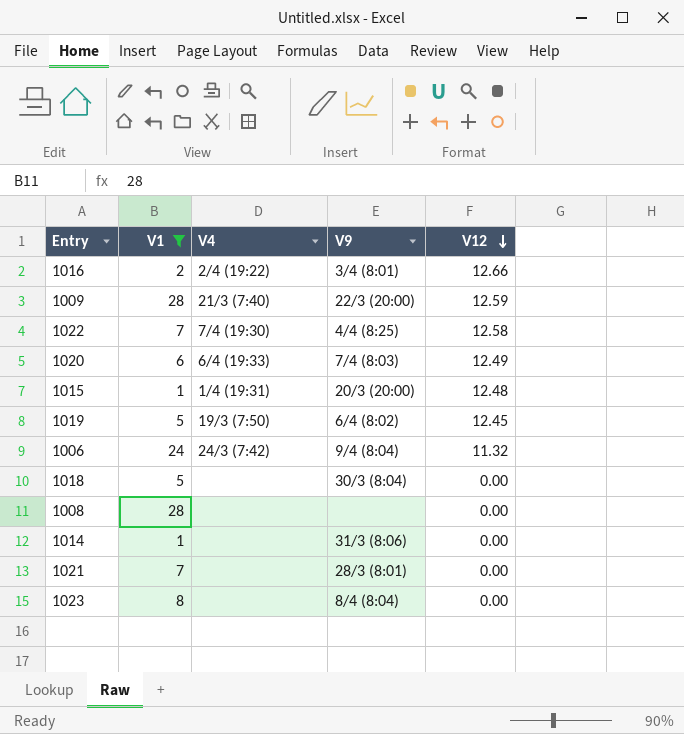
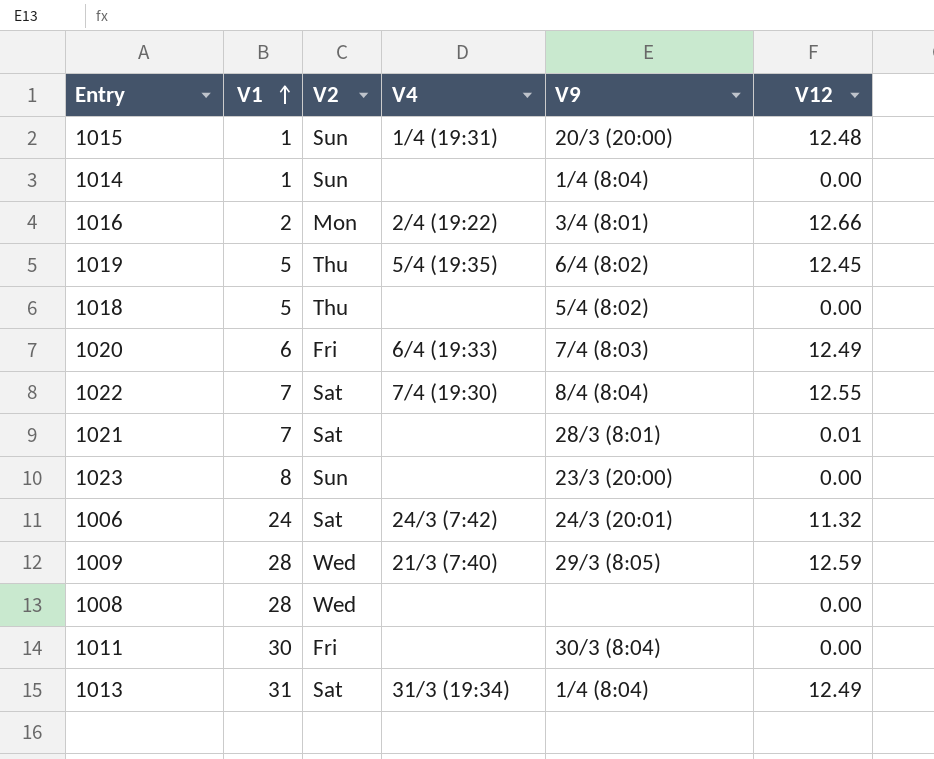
filter: V1 <= 28 -> none
row order: V12 descending -> V1 ascending
column V2 | position: none -> 3
1014 | V9: 31/3 (8:06) -> 1/4 (8:04)
1019 | V4: 19/3 (7:50) -> 5/4 (19:35)
1018 | V9: 30/3 (8:04) -> 5/4 (8:02)
1022 | V9: 4/4 (8:25) -> 8/4 (8:04)
1022 | V12: 12.58 -> 12.55
1021 | V12: 0.00 -> 0.01
1023 | V9: 8/4 (8:04) -> 23/3 (20:00)
1006 | V9: 9/4 (8:04) -> 24/3 (20:01)
1009 | V9: 22/3 (20:00) -> 29/3 (8:05)

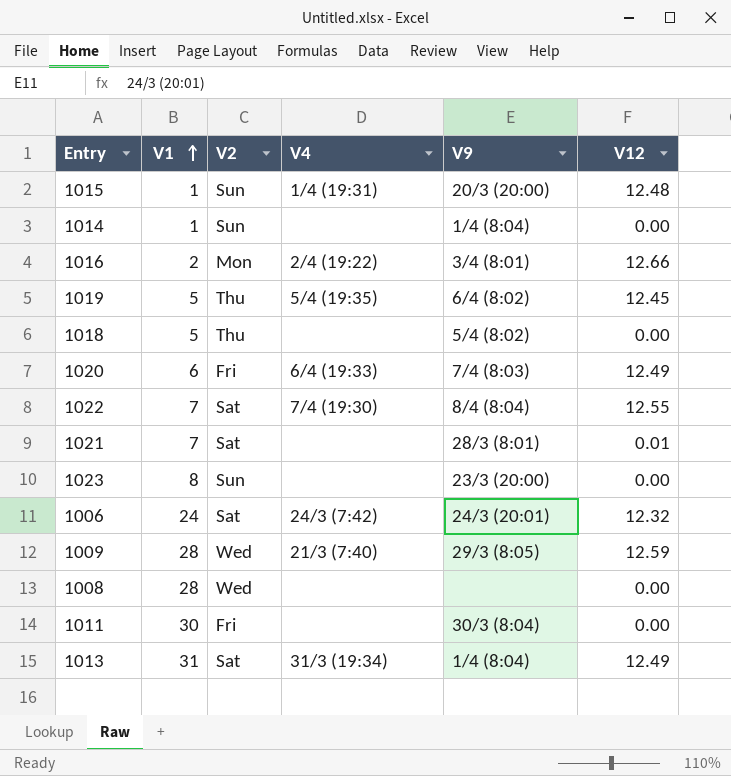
1006 | V12: 11.32 -> 12.32

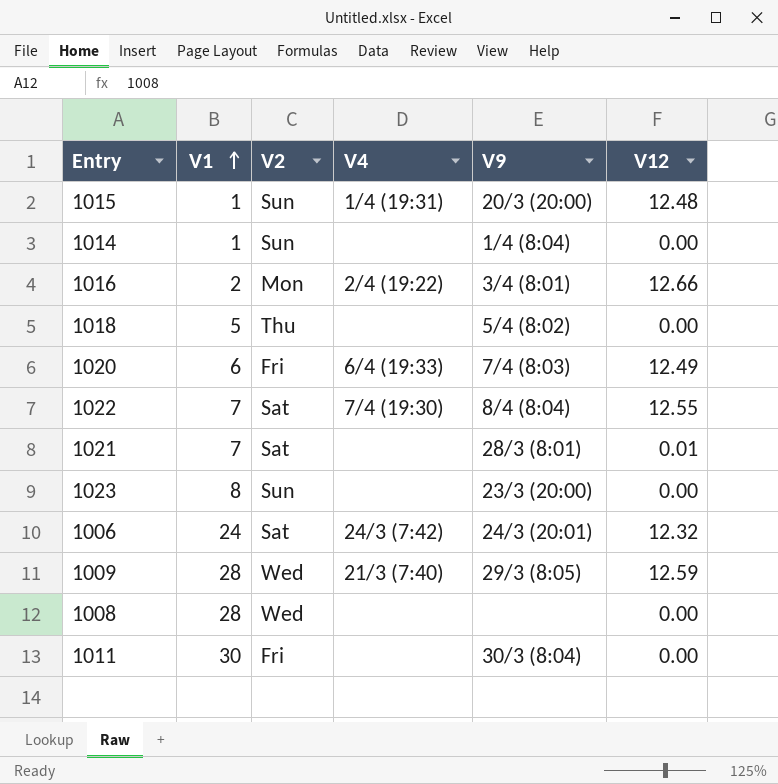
row 1019: 5 | Thu | 5/4 (19:35) | 6/4 (8:02) | 12.45 -> none
row 1013: 31 | Sat | 31/3 (19:34) | 1/4 (8:04) | 12.49 -> none

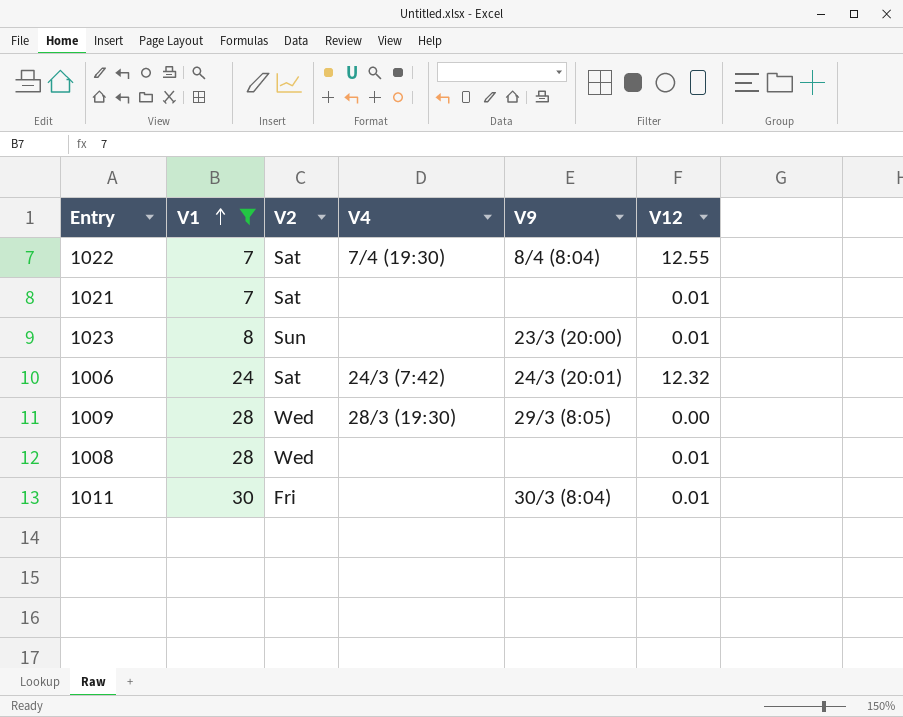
filter: none -> V1 >= 7
1021 | V9: 28/3 (8:01) -> none
1023 | V12: 0.00 -> 0.01
1009 | V4: 21/3 (7:40) -> 28/3 (19:30)
1009 | V12: 12.59 -> 0.00
1008 | V12: 0.00 -> 0.01
1011 | V12: 0.00 -> 0.01

